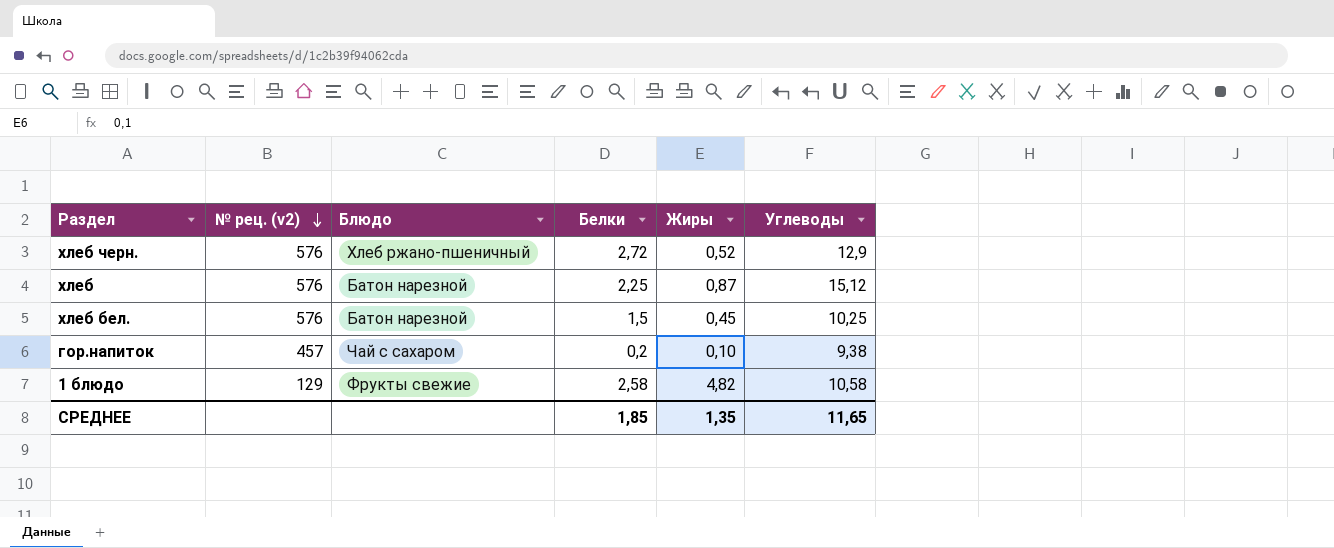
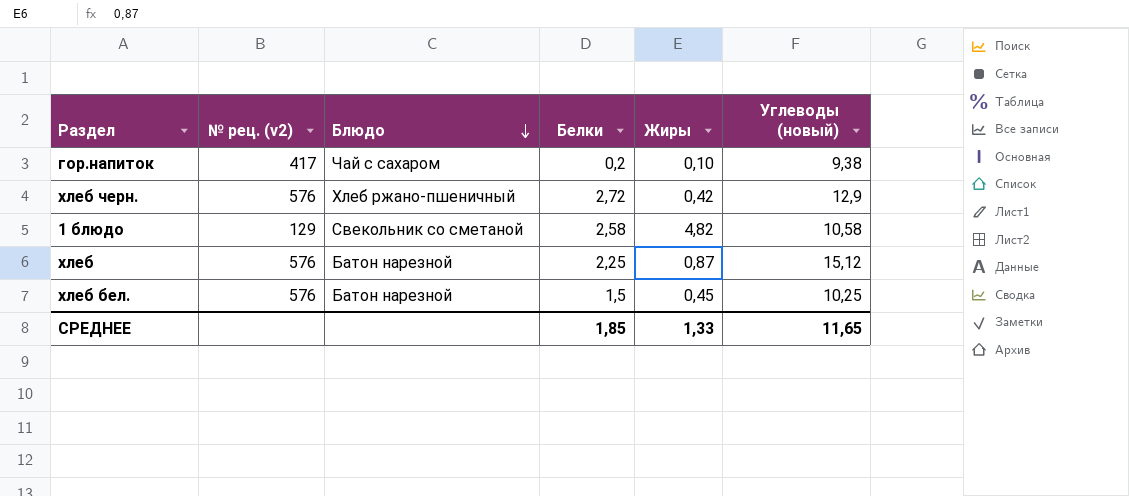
row order: № рец. (v2) descending -> Блюдо descending
column name: Углеводы -> Углеводы (новый)
гор.напиток | № рец. (v2): 457 -> 417
хлеб черн. | Жиры: 0,52 -> 0,42
1 блюдо | Блюдо: Фрукты свежие -> Свекольник со сметаной
СРЕДНЕЕ | Жиры: 1,35 -> 1,33

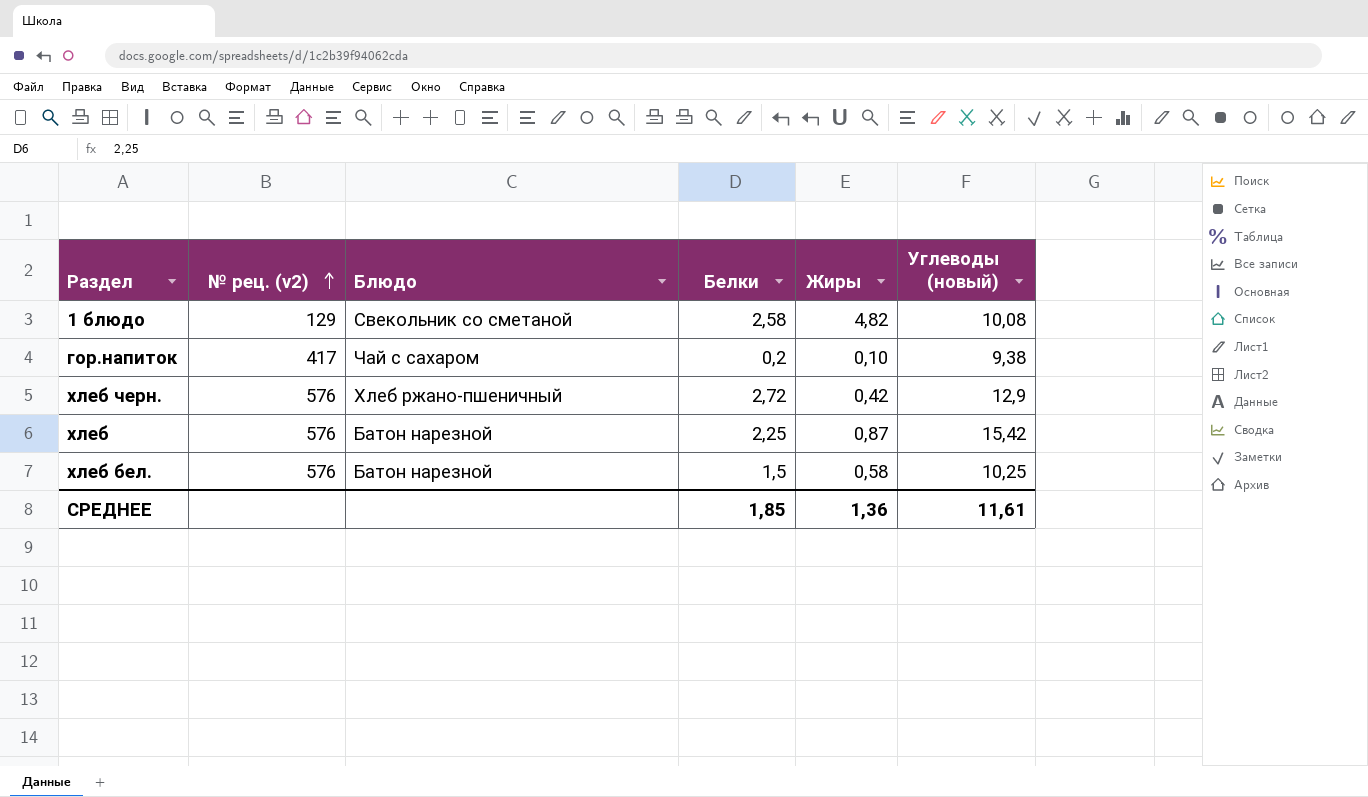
row order: Блюдо descending -> № рец. (v2) ascending
1 блюдо | Углеводы (новый): 10,58 -> 10,08
хлеб | Углеводы (новый): 15,12 -> 15,42
хлеб бел. | Жиры: 0,45 -> 0,58
СРЕДНЕЕ | Жиры: 1,33 -> 1,36
СРЕДНЕЕ | Углеводы (новый): 11,65 -> 11,61

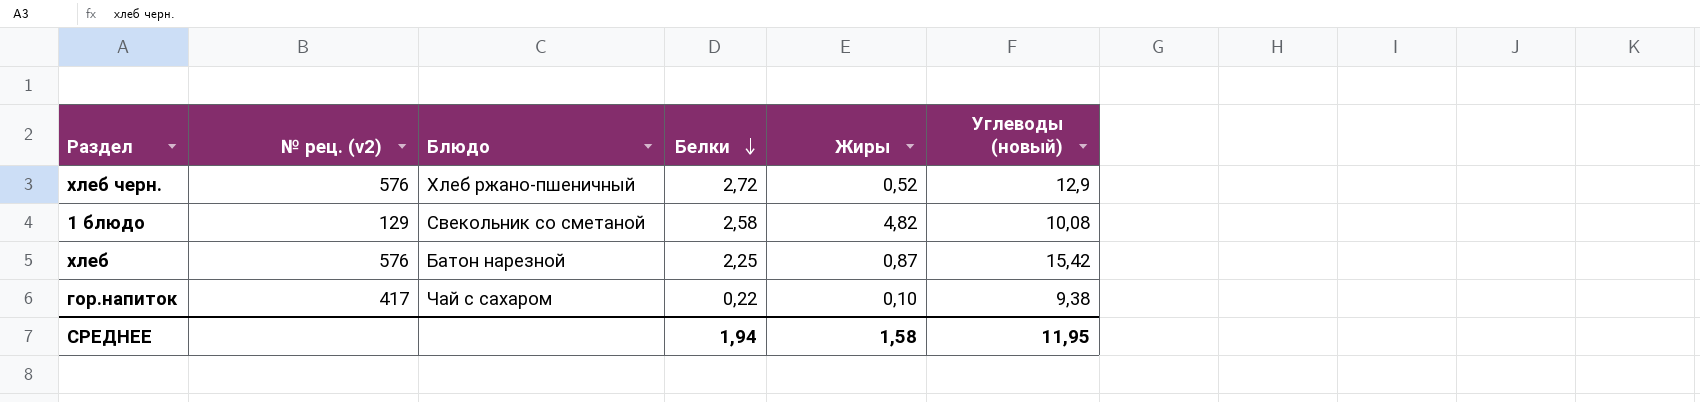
row order: № рец. (v2) ascending -> Белки descending
row хлеб бел.: 576 | Батон нарезной | 1,5 | 0,58 | 10,25 -> none
хлеб черн. | Жиры: 0,42 -> 0,52
гор.напиток | Белки: 0,2 -> 0,22
СРЕДНЕЕ | Белки: 1,85 -> 1,94
СРЕДНЕЕ | Жиры: 1,36 -> 1,58
СРЕДНЕЕ | Углеводы (новый): 11,61 -> 11,95

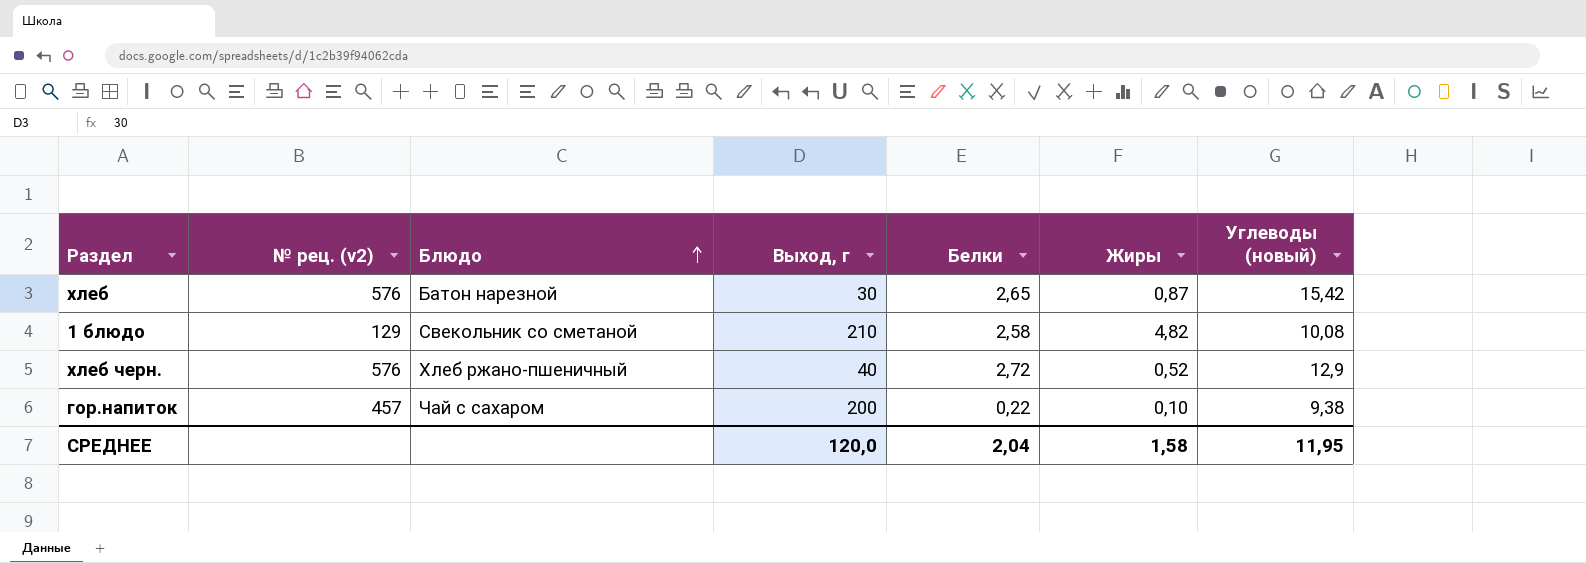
row order: Белки descending -> Блюдо ascending
column Выход, г | position: none -> 4
хлеб | Белки: 2,25 -> 2,65
гор.напиток | № рец. (v2): 417 -> 457
СРЕДНЕЕ | Белки: 1,94 -> 2,04

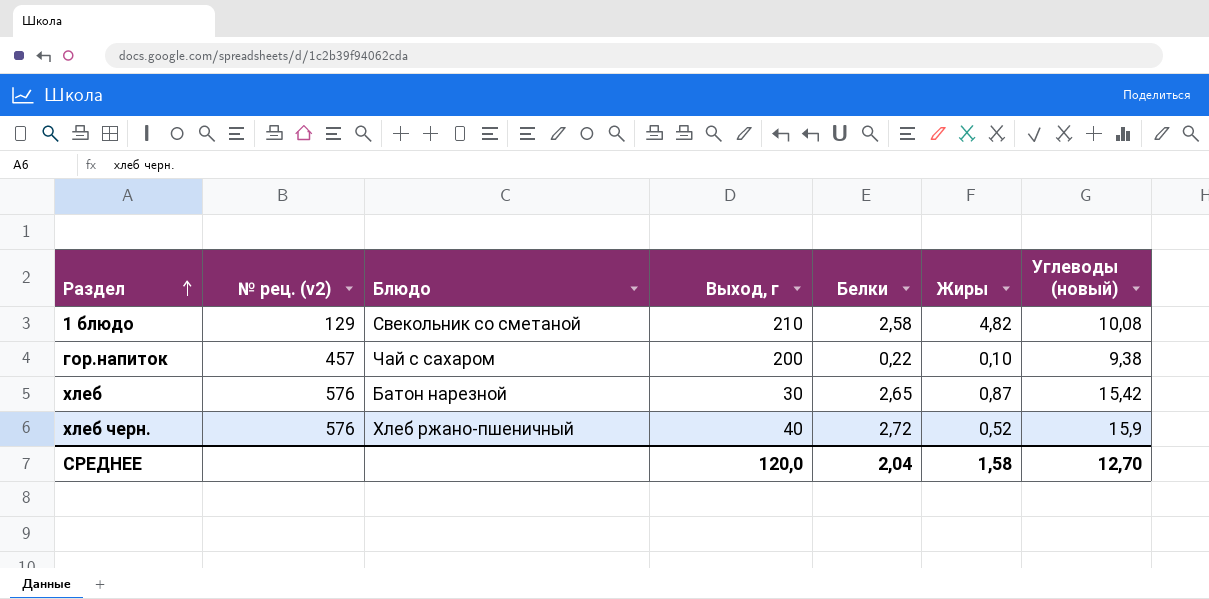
row order: Блюдо ascending -> Раздел ascending
хлеб черн. | Углеводы (новый): 12,9 -> 15,9
СРЕДНЕЕ | Углеводы (новый): 11,95 -> 12,70

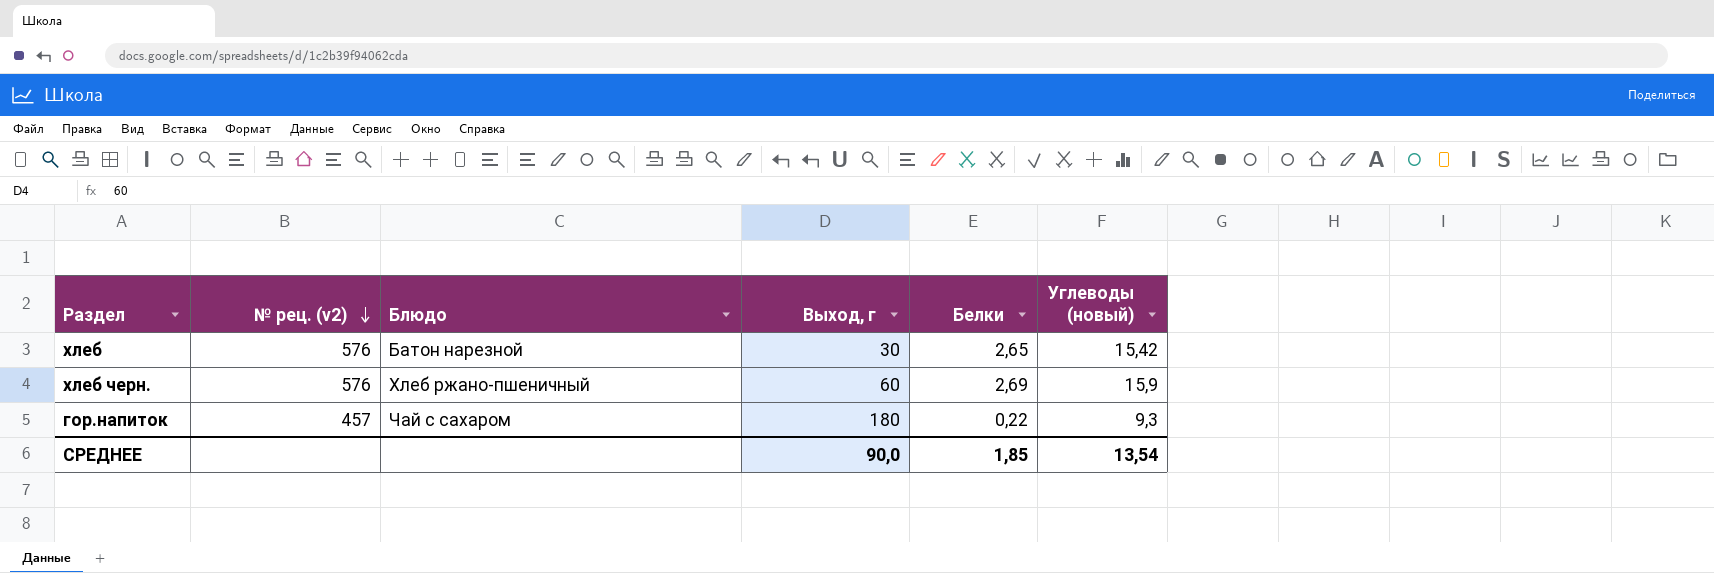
row order: Раздел ascending -> № рец. (v2) descending
column Жиры | position: 6 -> none
row 1 блюдо: 129 | Свекольник со сметаной | 210 | 2,58 | 4,82 | 10,08 -> none
хлеб черн. | Выход, г: 40 -> 60
хлеб черн. | Белки: 2,72 -> 2,69
гор.напиток | Выход, г: 200 -> 180
гор.напиток | Углеводы (новый): 9,38 -> 9,3
СРЕДНЕЕ | Выход, г: 120,0 -> 90,0
СРЕДНЕЕ | Белки: 2,04 -> 1,85
СРЕДНЕЕ | Углеводы (новый): 12,70 -> 13,54

